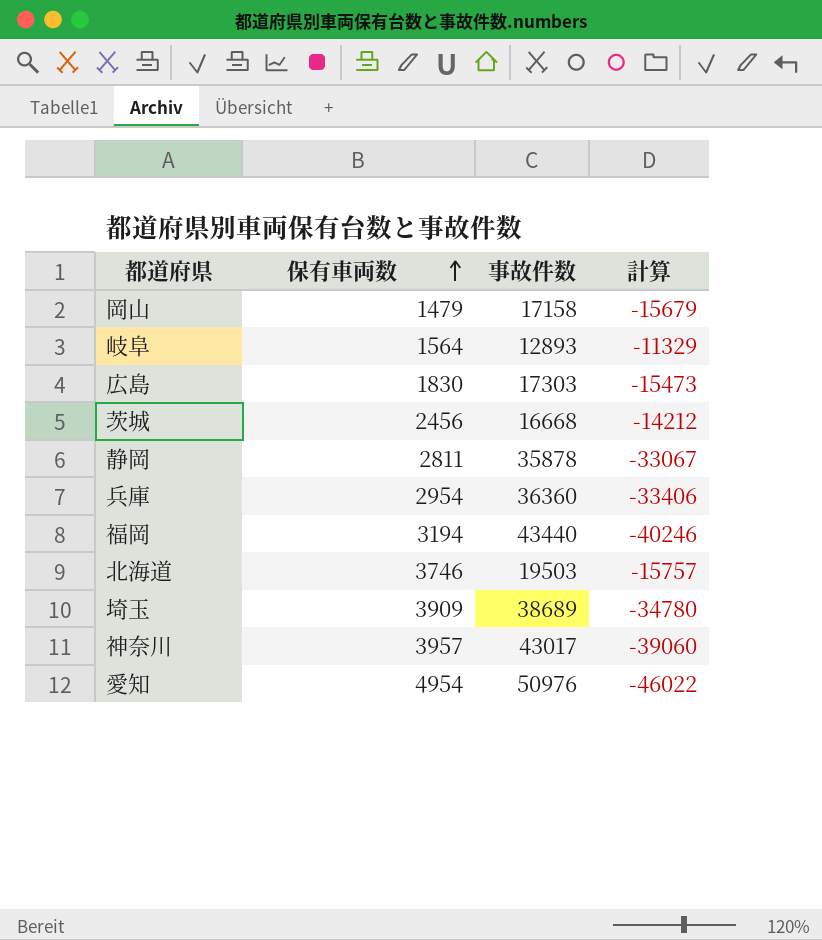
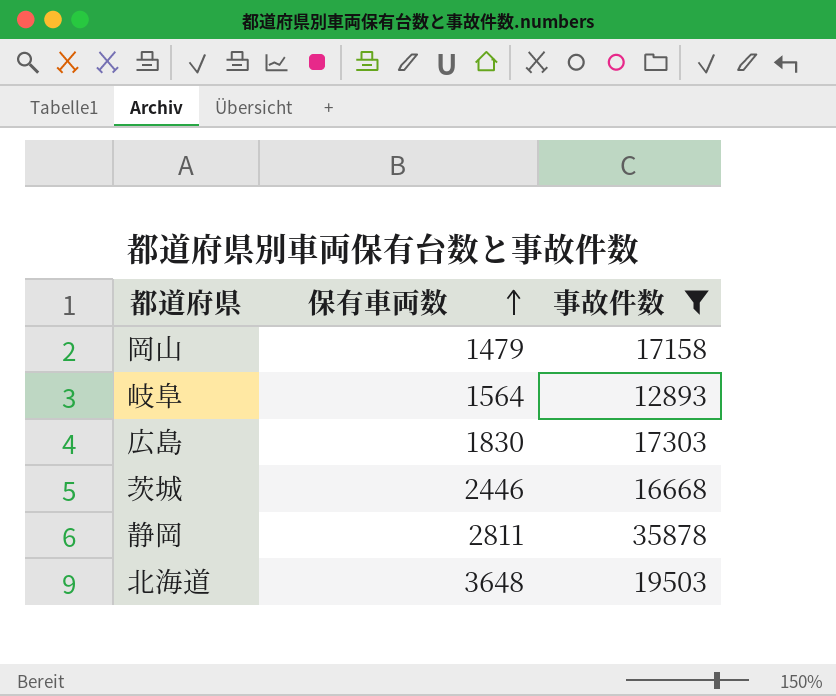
filter: none -> 事故件数 <= 35878
column 計算 | formula: [保有車両数] - [事故件数] -> none
茨城 | 保有車両数: 2456 -> 2446
北海道 | 保有車両数: 3746 -> 3648

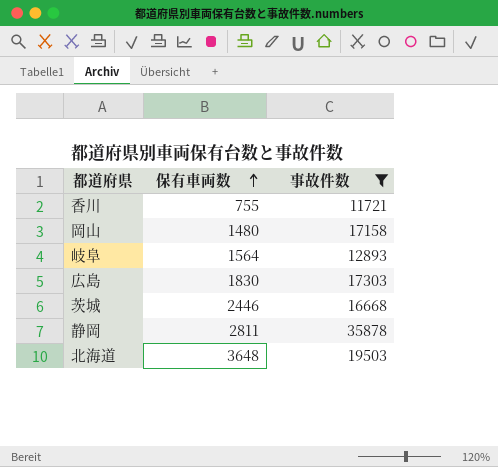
row 香川: none -> 755 | 11721
岡山 | 保有車両数: 1479 -> 1480

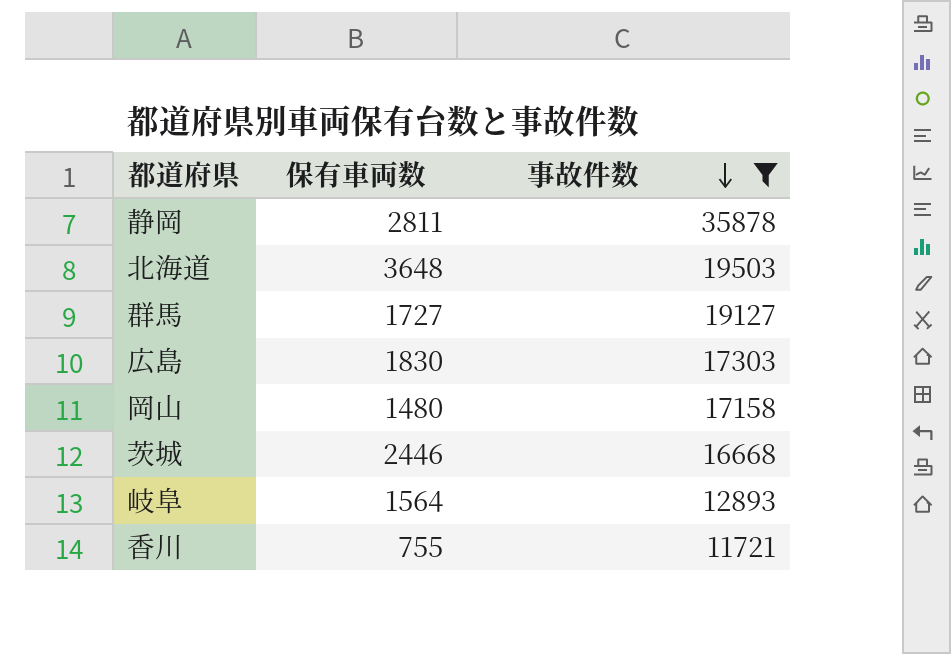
row order: 保有車両数 ascending -> 事故件数 descending
row 群馬: none -> 1727 | 19127

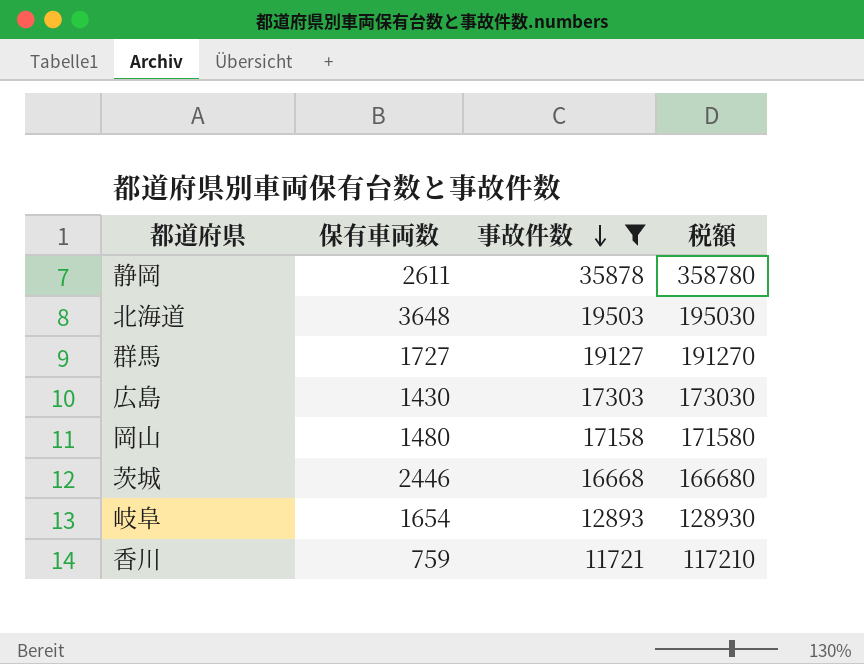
column 税額 | formula: none -> [事故件数] * 10
静岡 | 保有車両数: 2811 -> 2611
広島 | 保有車両数: 1830 -> 1430
岐阜 | 保有車両数: 1564 -> 1654
香川 | 保有車両数: 755 -> 759

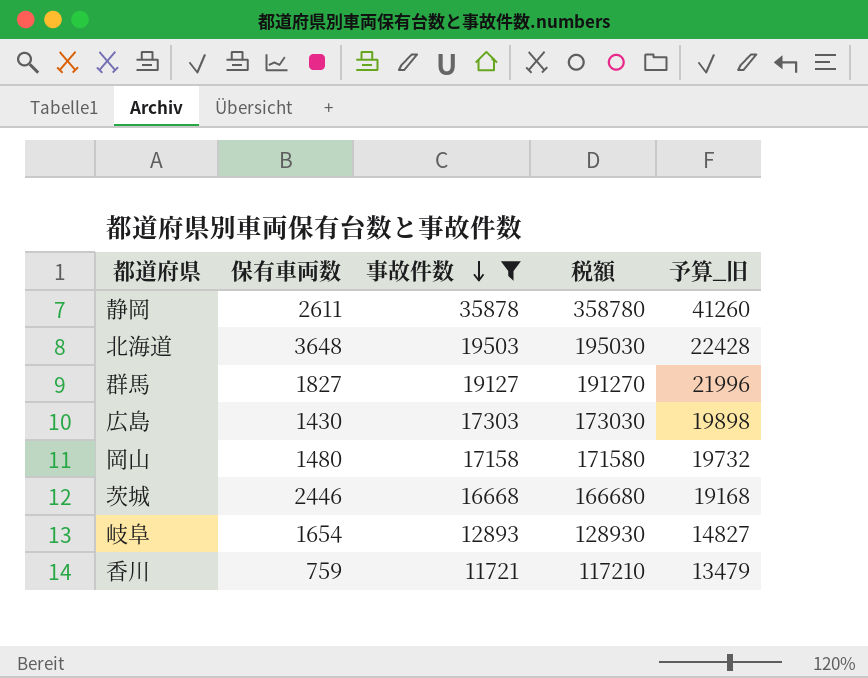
column 予算_旧 | formula: none -> [事故件数] * 1.15
群馬 | 保有車両数: 1727 -> 1827

